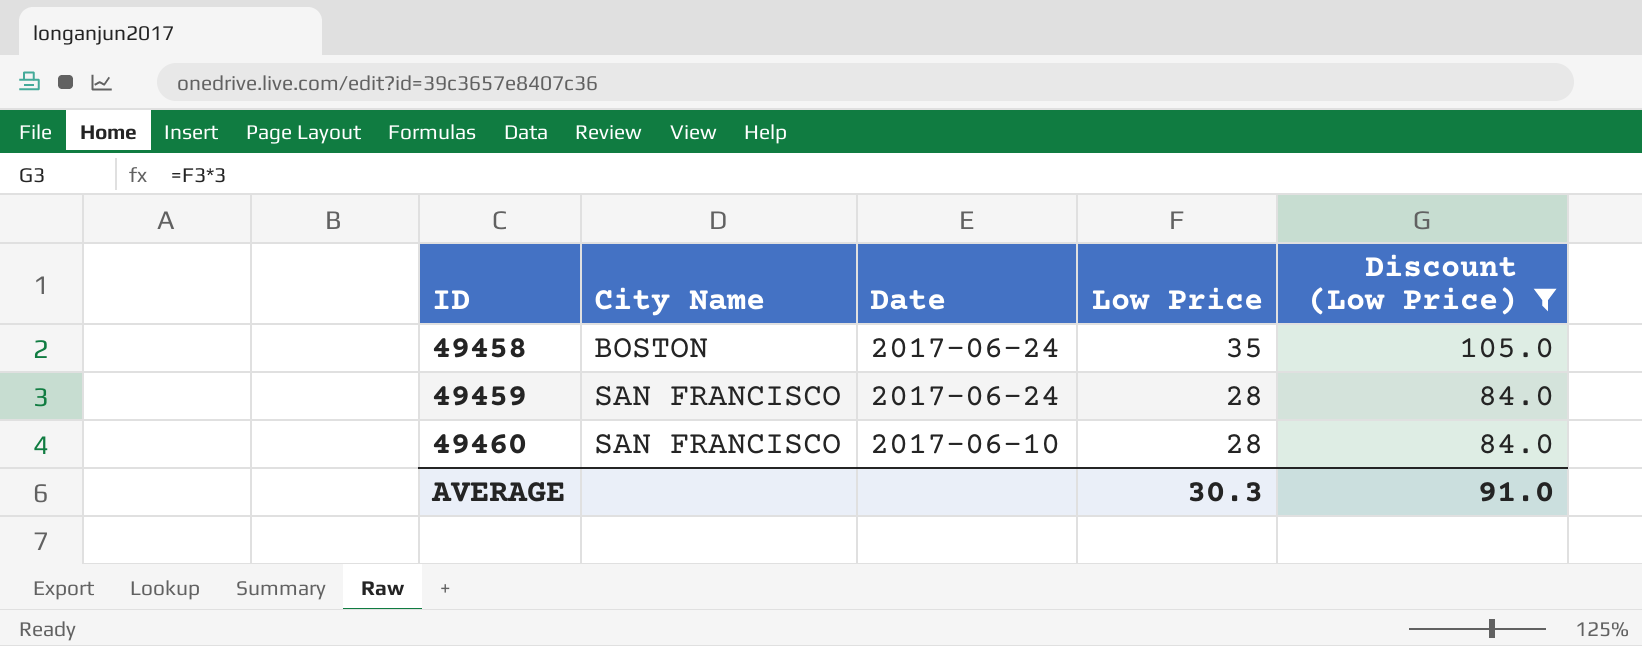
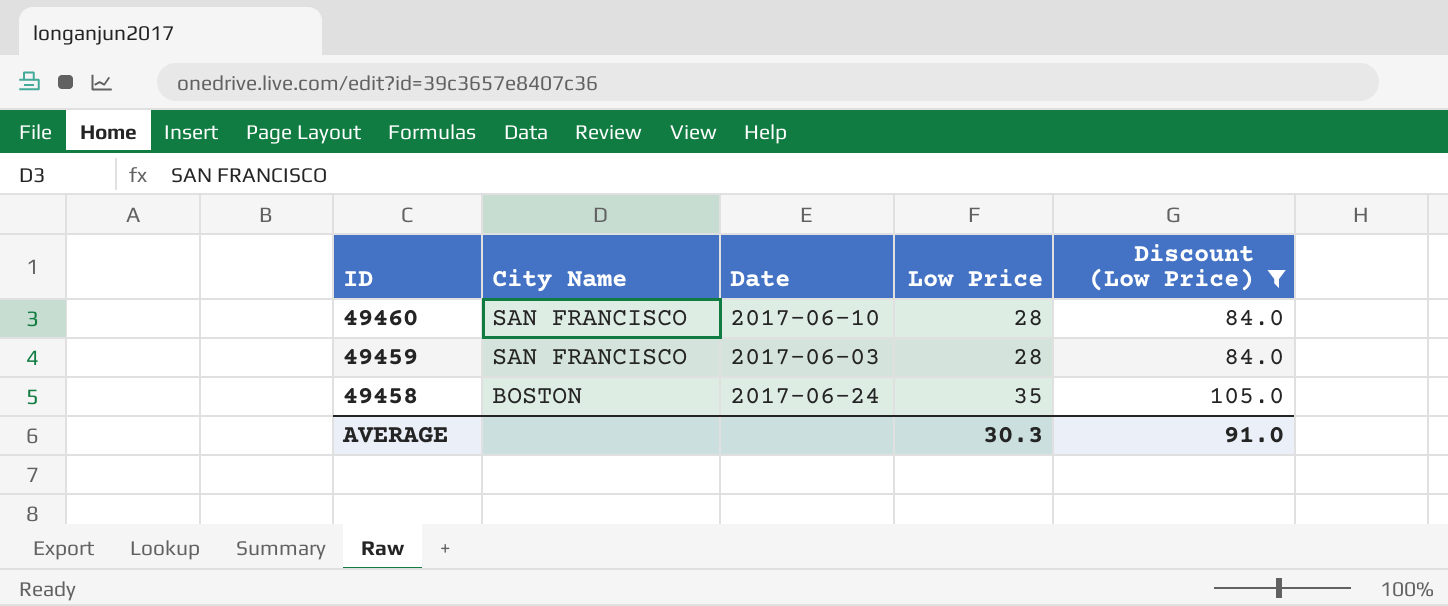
row order: ID ascending -> ID descending
49459 | Date: 2017-06-24 -> 2017-06-03

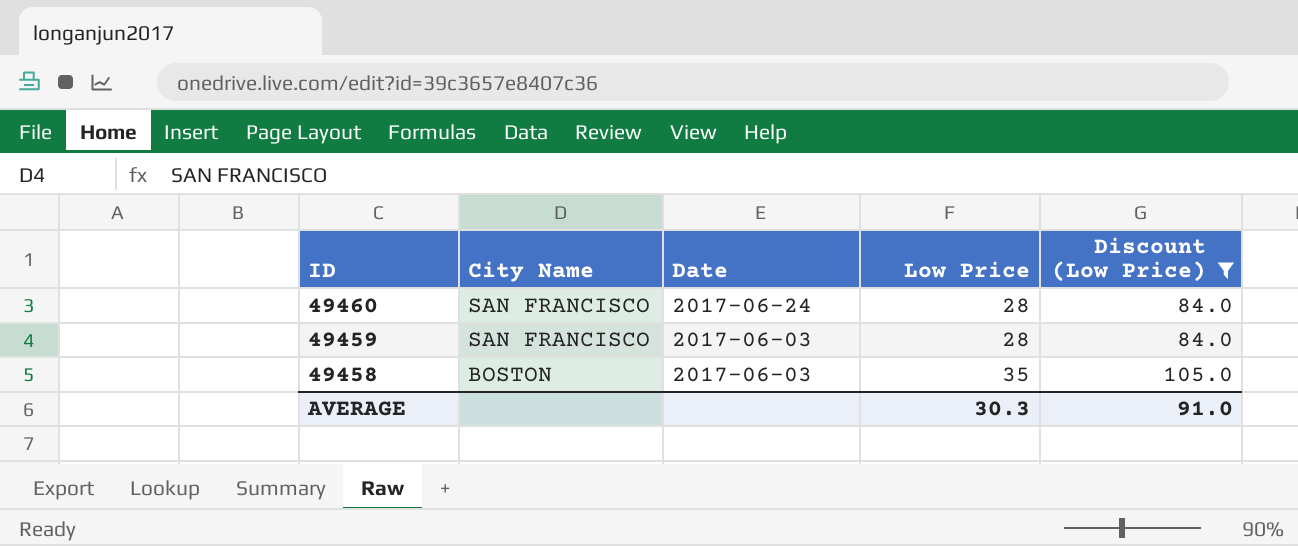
49460 | Date: 2017-06-10 -> 2017-06-24
49458 | Date: 2017-06-24 -> 2017-06-03

